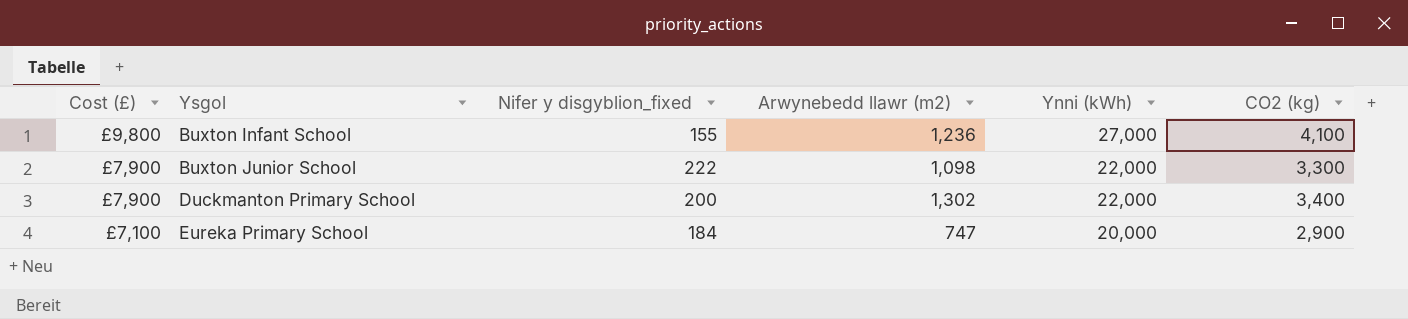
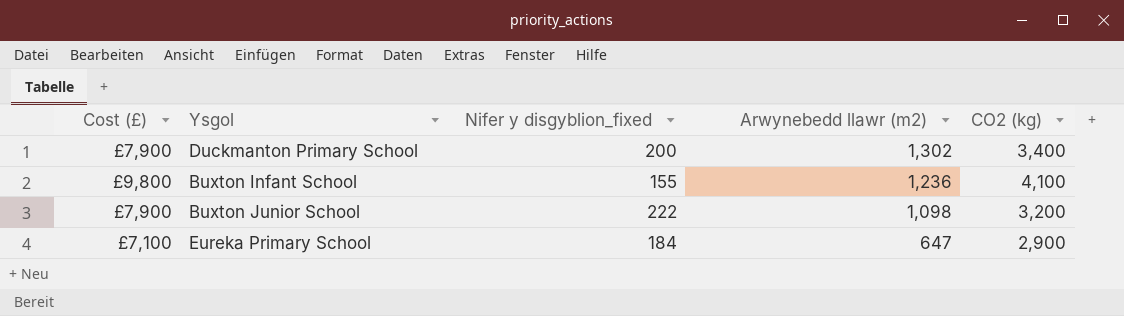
row order: Cost (£) descending -> Arwynebedd llawr (m2) descending
column Ynni (kWh) | position: 5 -> none
Buxton Junior School | CO2 (kg): 3,300 -> 3,200
Eureka Primary School | Arwynebedd llawr (m2): 747 -> 647

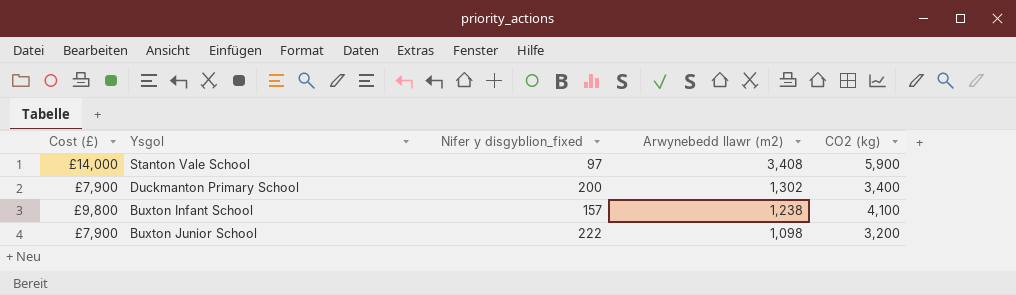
row Eureka Primary School: £7,100 | 184 | 647 | 2,900 -> none
row Stanton Vale School: none -> £14,000 | 97 | 3,408 | 5,900
Buxton Infant School | Nifer y disgyblion_fixed: 155 -> 157
Buxton Infant School | Arwynebedd llawr (m2): 1,236 -> 1,238

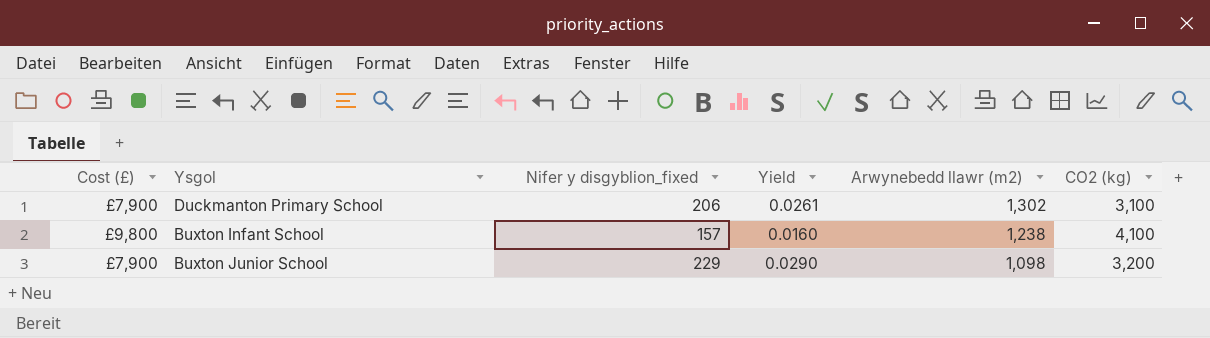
column Yield | formula: none -> [Nifer y disgyblion_fixed] / [Cost (£)]
row Stanton Vale School: £14,000 | 97 | 3,408 | 5,900 -> none
Duckmanton Primary School | Nifer y disgyblion_fixed: 200 -> 206
Duckmanton Primary School | CO2 (kg): 3,400 -> 3,100
Buxton Junior School | Nifer y disgyblion_fixed: 222 -> 229

